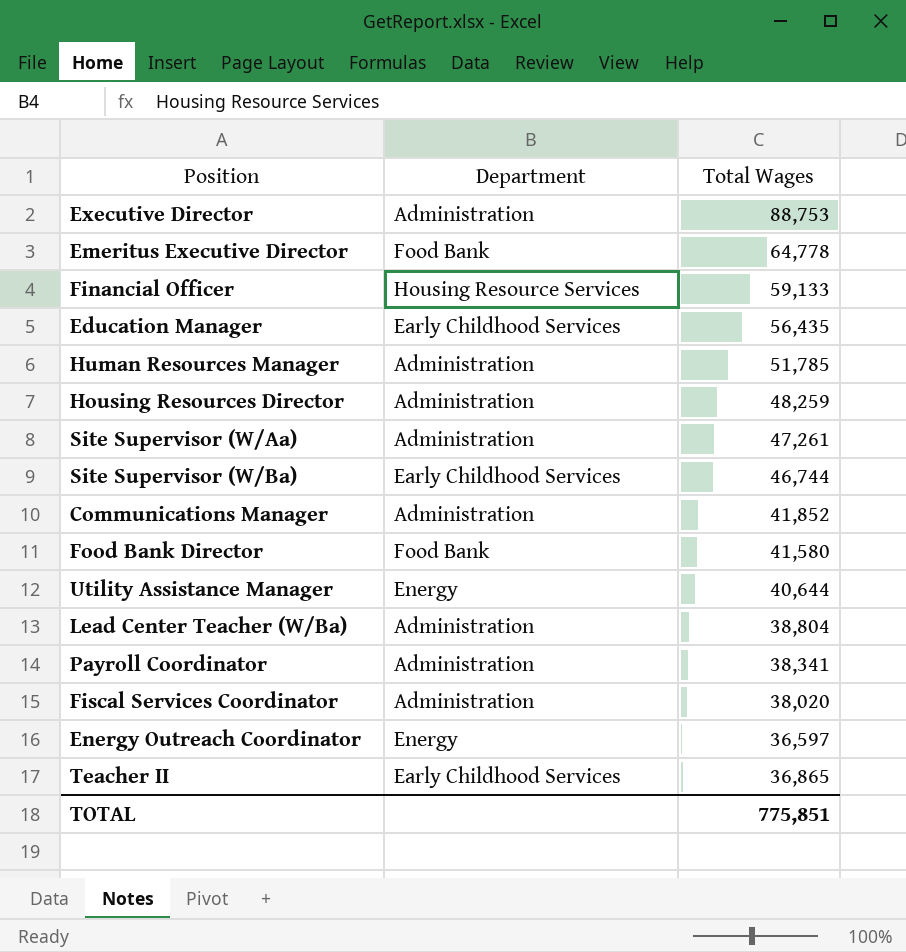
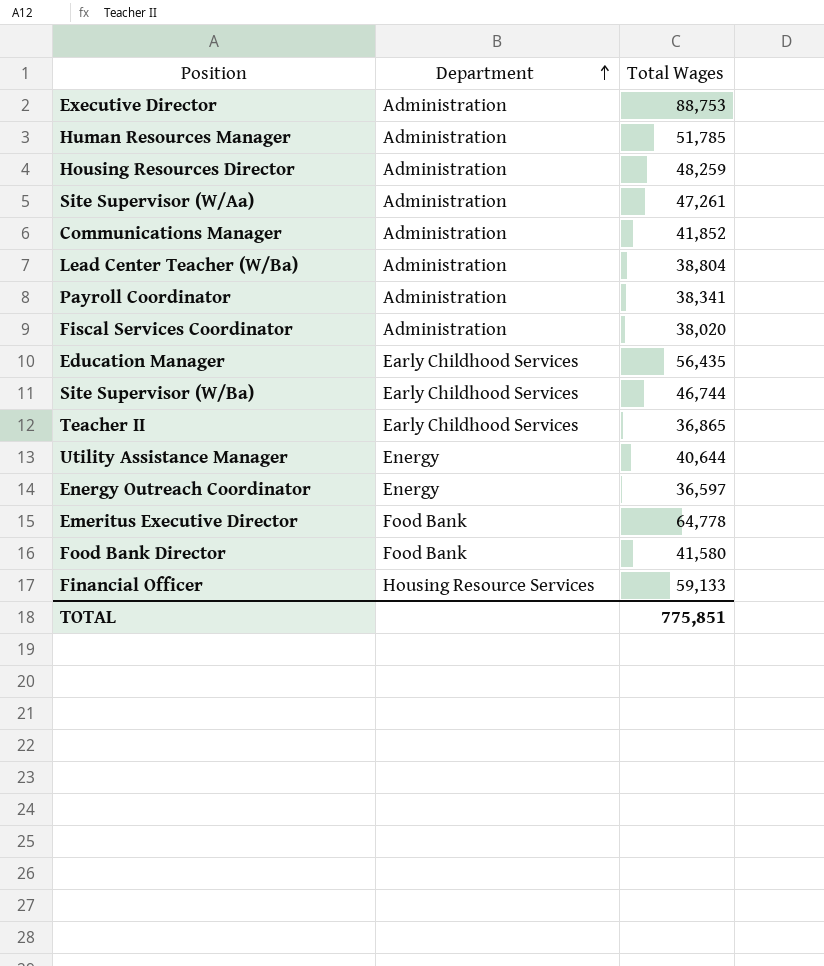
row order: none -> Department ascending

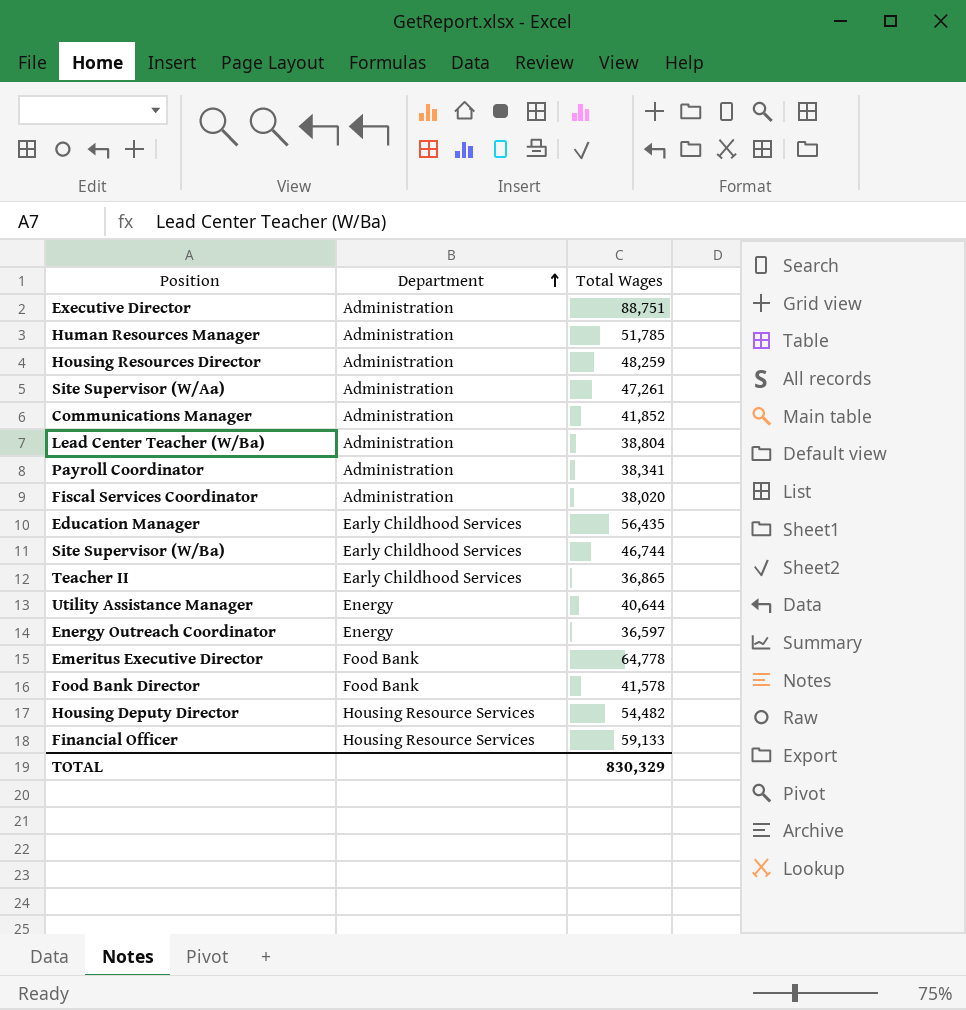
Executive Director | Total Wages: 88,753 -> 88,751
Food Bank Director | Total Wages: 41,580 -> 41,578
row Housing Deputy Director: none -> Housing Resource Services | 54,482
TOTAL | Total Wages: 775,851 -> 830,329

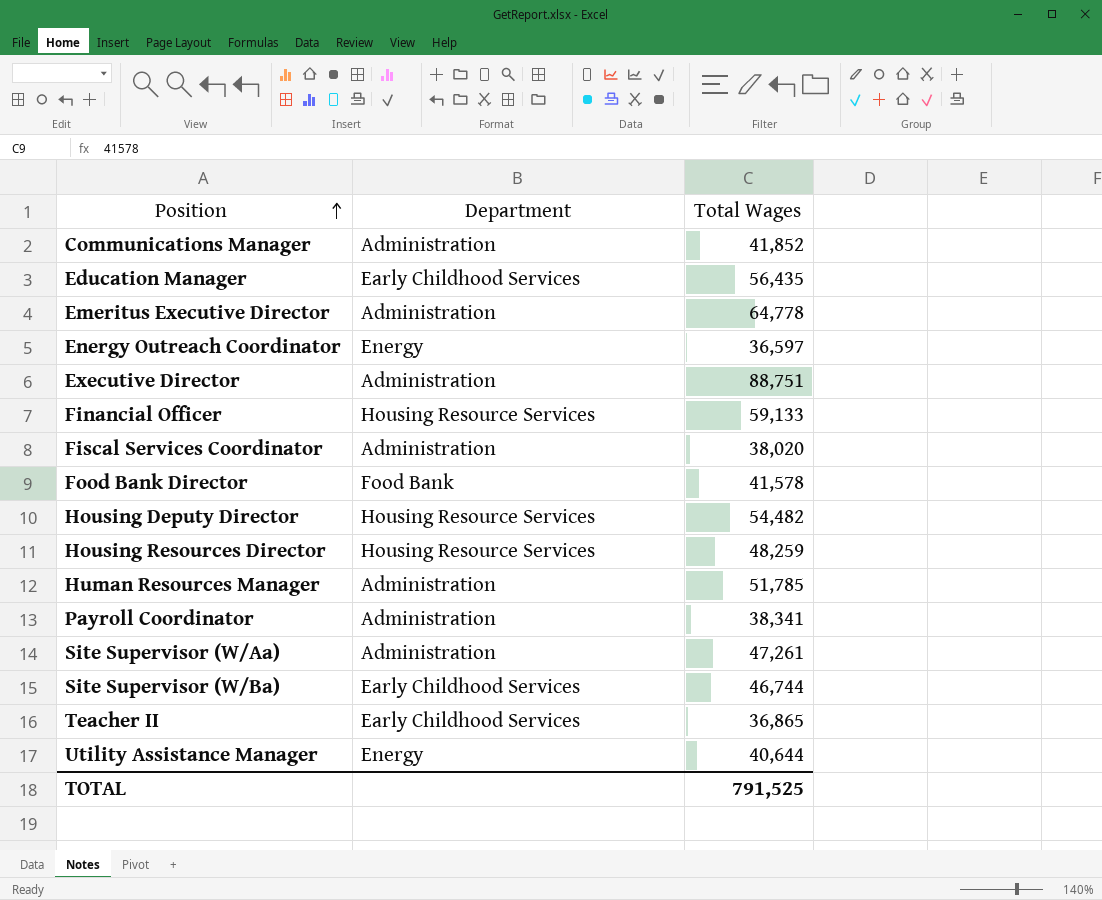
row order: Department ascending -> Position ascending
row Lead Center Teacher (W/Ba): Administration | 38,804 -> none
Emeritus Executive Director | Department: Food Bank -> Administration
Housing Resources Director | Department: Administration -> Housing Resource Services
TOTAL | Total Wages: 830,329 -> 791,525

